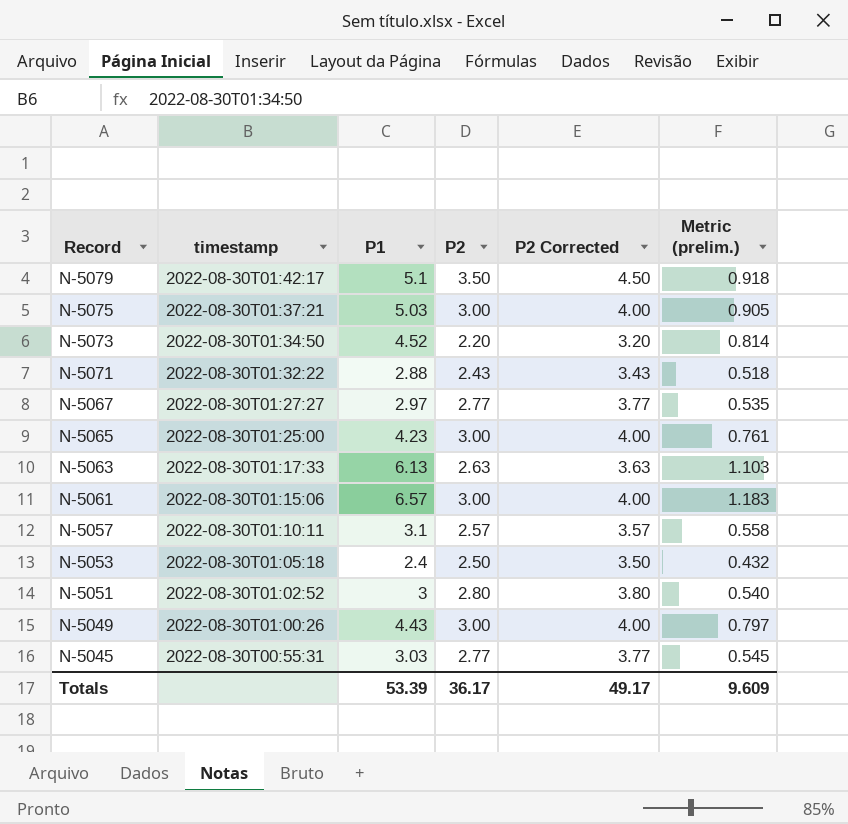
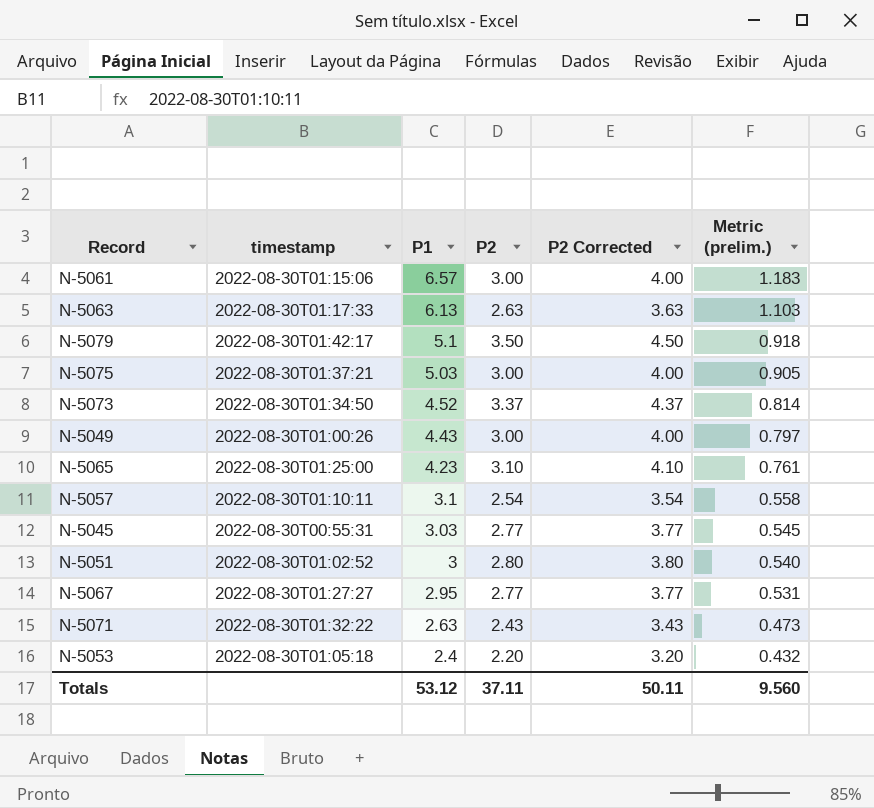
row order: Record descending -> P1 descending
N-5073 | P2: 2.20 -> 3.37
N-5073 | P2 Corrected: 3.20 -> 4.37
N-5065 | P2: 3.00 -> 3.10
N-5065 | P2 Corrected: 4.00 -> 4.10
N-5057 | P2: 2.57 -> 2.54
N-5057 | P2 Corrected: 3.57 -> 3.54
N-5067 | P1: 2.97 -> 2.95
N-5067 | Metric (prelim.): 0.535 -> 0.531
N-5071 | P1: 2.88 -> 2.63
N-5071 | Metric (prelim.): 0.518 -> 0.473
N-5053 | P2: 2.50 -> 2.20
N-5053 | P2 Corrected: 3.50 -> 3.20
Totals | P1: 53.39 -> 53.12
Totals | P2: 36.17 -> 37.11
Totals | P2 Corrected: 49.17 -> 50.11
Totals | Metric (prelim.): 9.609 -> 9.560

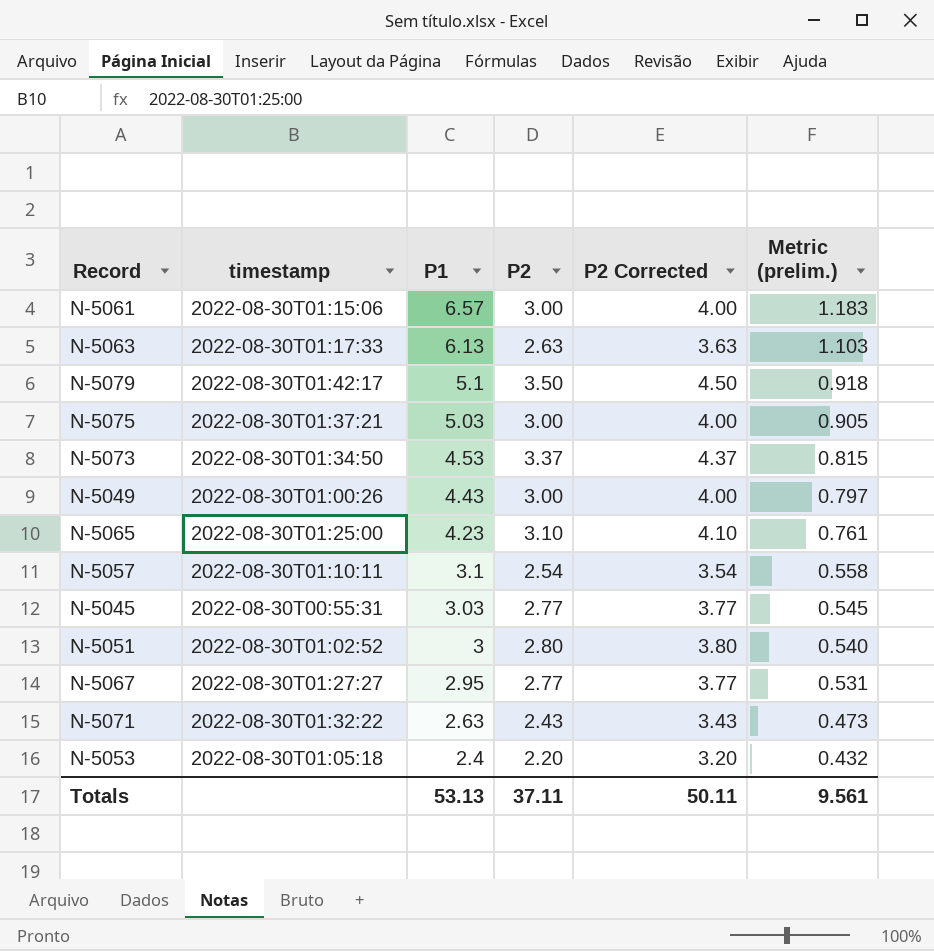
N-5073 | P1: 4.52 -> 4.53
N-5073 | Metric (prelim.): 0.814 -> 0.815
Totals | P1: 53.12 -> 53.13
Totals | Metric (prelim.): 9.560 -> 9.561

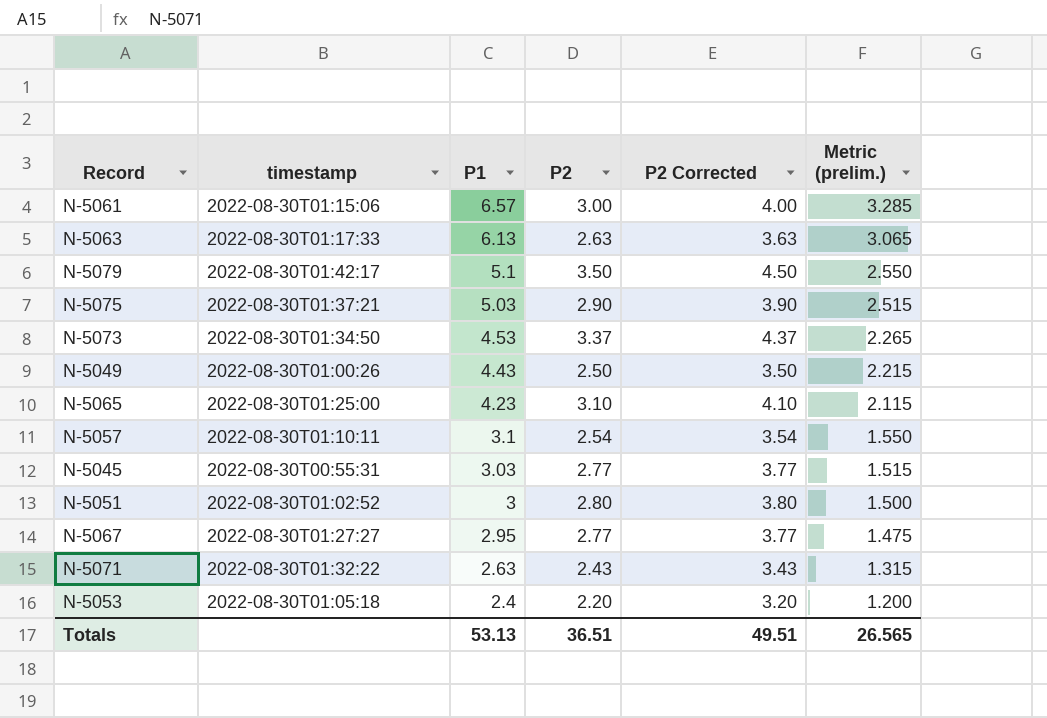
column Metric (prelim.) | formula: [P1] * 0.18 -> [P1] * 0.5
N-5075 | P2: 3.00 -> 2.90
N-5075 | P2 Corrected: 4.00 -> 3.90
N-5049 | P2: 3.00 -> 2.50
N-5049 | P2 Corrected: 4.00 -> 3.50
Totals | P2: 37.11 -> 36.51
Totals | P2 Corrected: 50.11 -> 49.51
Totals | Metric (prelim.): 9.561 -> 26.565

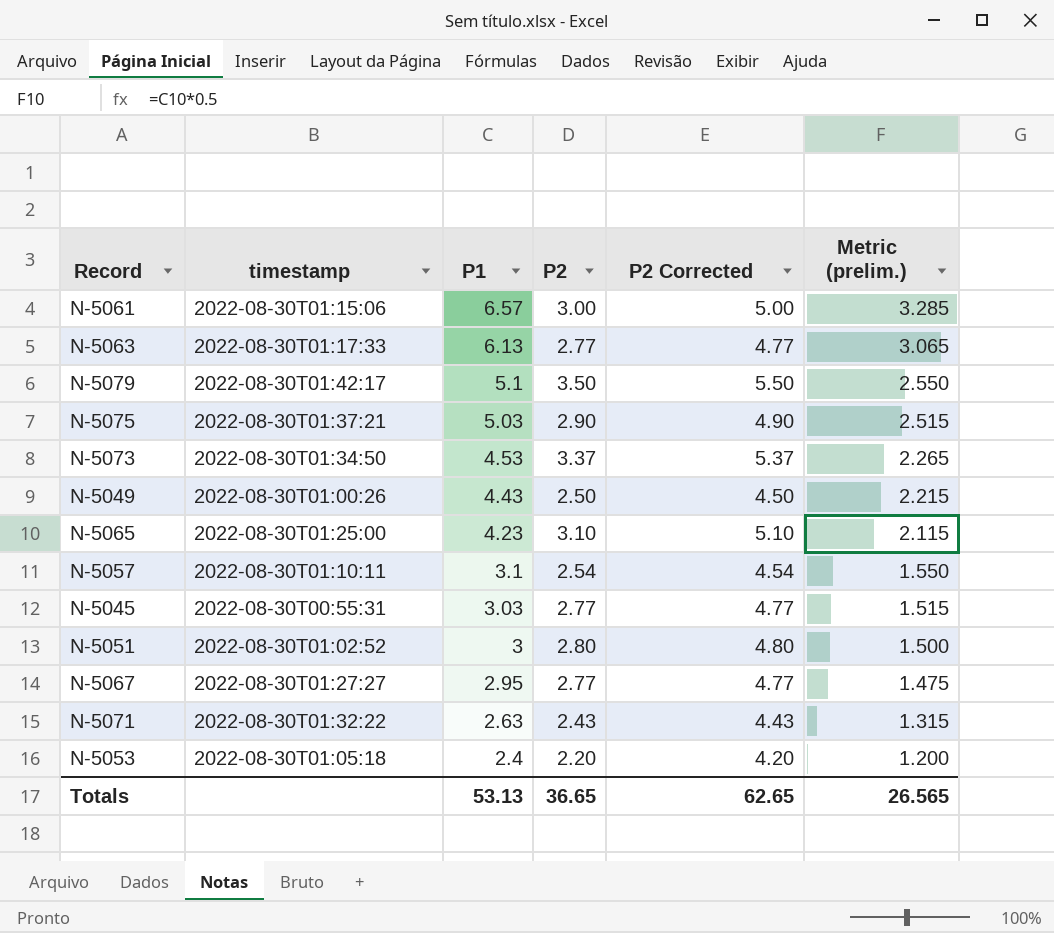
column P2 Corrected | formula: [P2] + 1 -> [P2] + 2
N-5063 | P2: 2.63 -> 2.77
Totals | P2: 36.51 -> 36.65
Totals | P2 Corrected: 49.51 -> 62.65

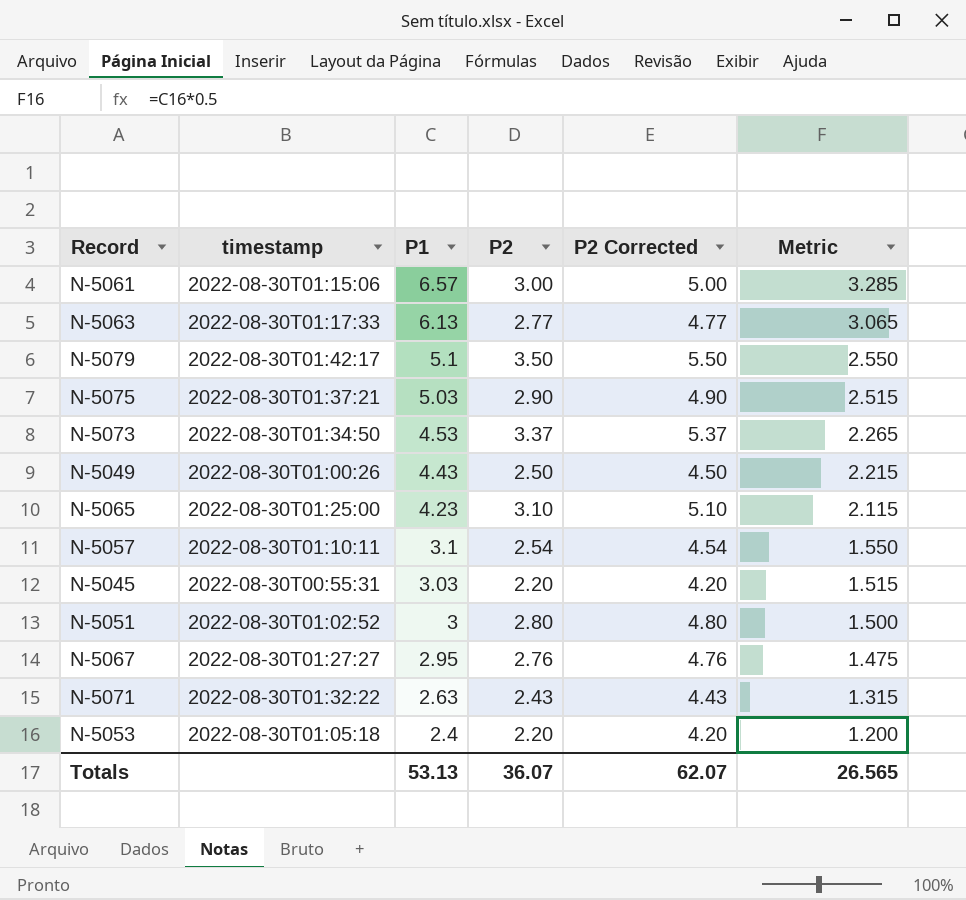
column name: Metric (prelim.) -> Metric
N-5045 | P2: 2.77 -> 2.20
N-5045 | P2 Corrected: 4.77 -> 4.20
N-5067 | P2: 2.77 -> 2.76
N-5067 | P2 Corrected: 4.77 -> 4.76
Totals | P2: 36.65 -> 36.07
Totals | P2 Corrected: 62.65 -> 62.07

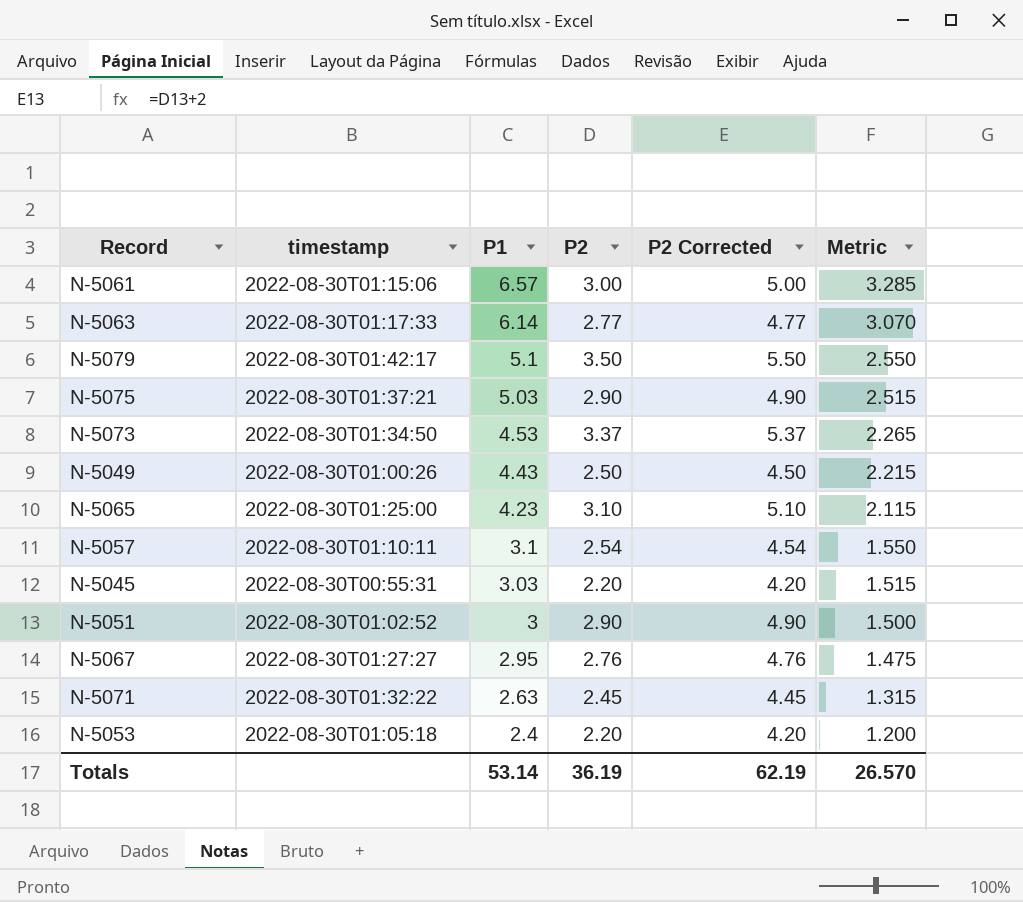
N-5063 | P1: 6.13 -> 6.14
N-5063 | Metric: 3.065 -> 3.070
N-5051 | P2: 2.80 -> 2.90
N-5051 | P2 Corrected: 4.80 -> 4.90
N-5071 | P2: 2.43 -> 2.45
N-5071 | P2 Corrected: 4.43 -> 4.45
Totals | P1: 53.13 -> 53.14
Totals | P2: 36.07 -> 36.19
Totals | P2 Corrected: 62.07 -> 62.19
Totals | Metric: 26.565 -> 26.570

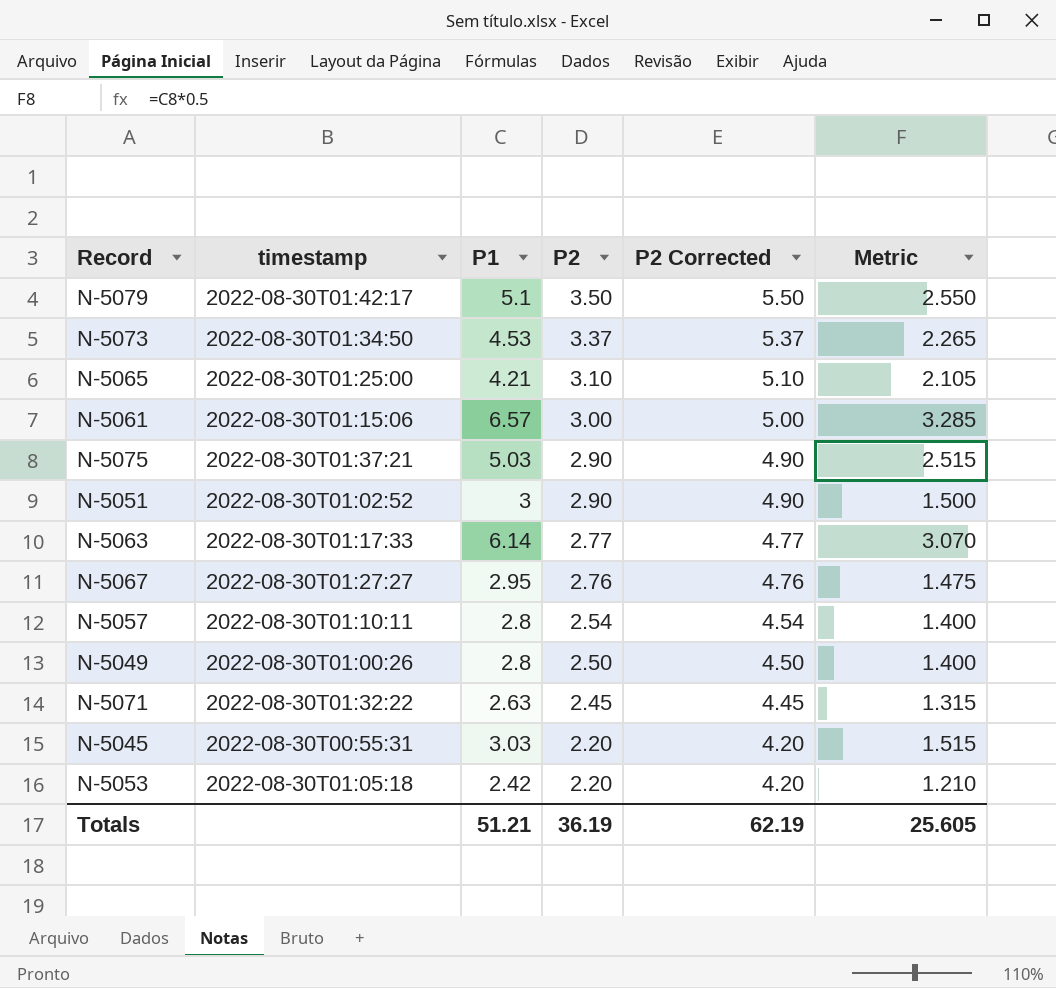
row order: P1 descending -> P2 descending
N-5065 | P1: 4.23 -> 4.21
N-5065 | Metric: 2.115 -> 2.105
N-5057 | P1: 3.1 -> 2.8
N-5057 | Metric: 1.550 -> 1.400
N-5049 | P1: 4.43 -> 2.8
N-5049 | Metric: 2.215 -> 1.400
N-5053 | P1: 2.4 -> 2.42
N-5053 | Metric: 1.200 -> 1.210
Totals | P1: 53.14 -> 51.21
Totals | Metric: 26.570 -> 25.605

